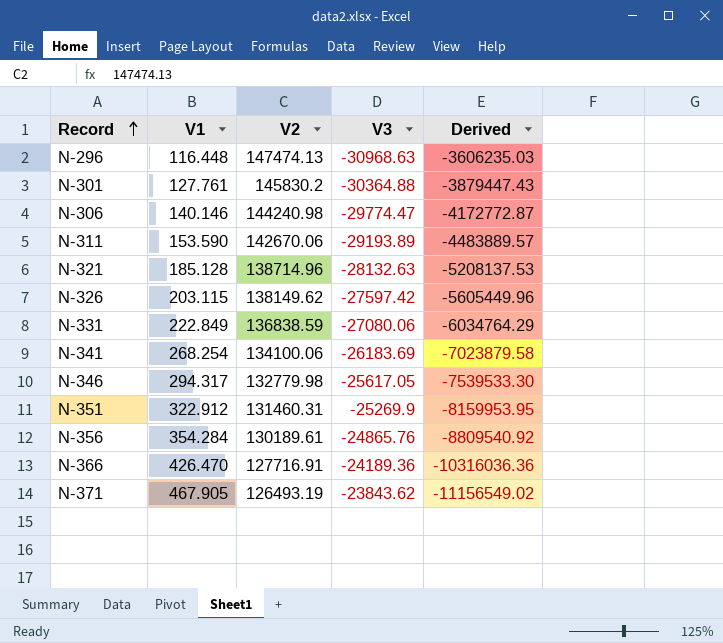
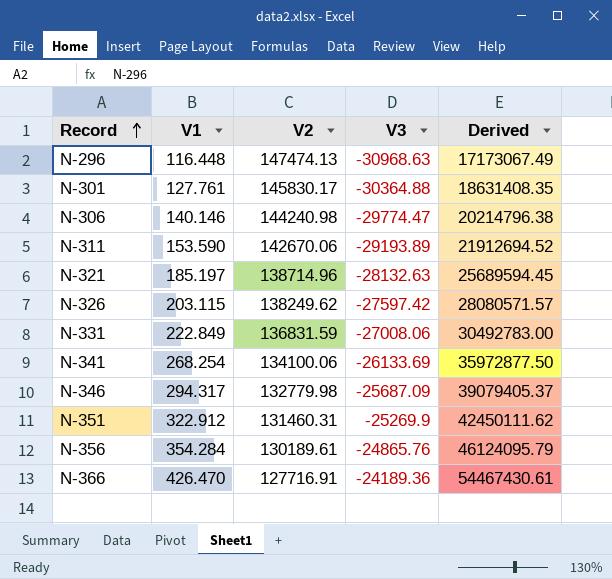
column Derived | formula: [V1] * [V3] -> [V1] * [V2]
row N-371: 467.905 | 126493.19 | -23843.62 | -11156549.02 -> none
N-301 | V2: 145830.2 -> 145830.17
N-321 | V1: 185.128 -> 185.197
N-326 | V2: 138149.62 -> 138249.62
N-331 | V2: 136838.59 -> 136831.59
N-331 | V3: -27080.06 -> -27008.06
N-341 | V3: -26183.69 -> -26133.69
N-346 | V3: -25617.05 -> -25687.09

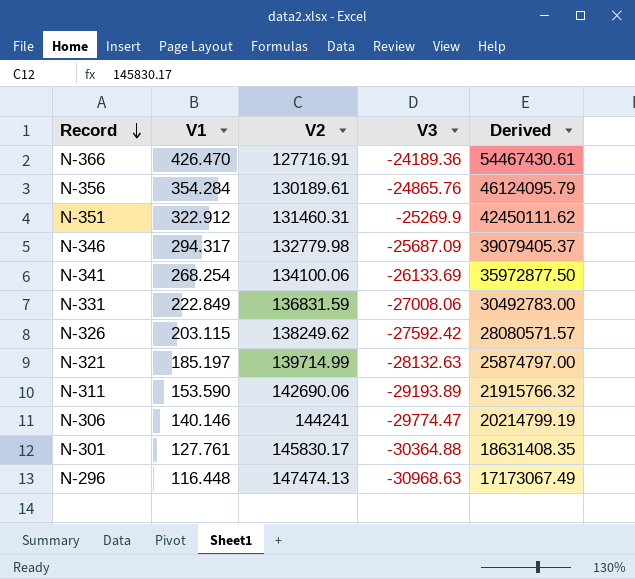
row order: Record ascending -> Record descending
N-326 | V3: -27597.42 -> -27592.42
N-321 | V2: 138714.96 -> 139714.99
N-321 | Derived: 25689594.45 -> 25874797.00
N-311 | V2: 142670.06 -> 142690.06
N-311 | Derived: 21912694.52 -> 21915766.32
N-306 | V2: 144240.98 -> 144241
N-306 | Derived: 20214796.38 -> 20214799.19

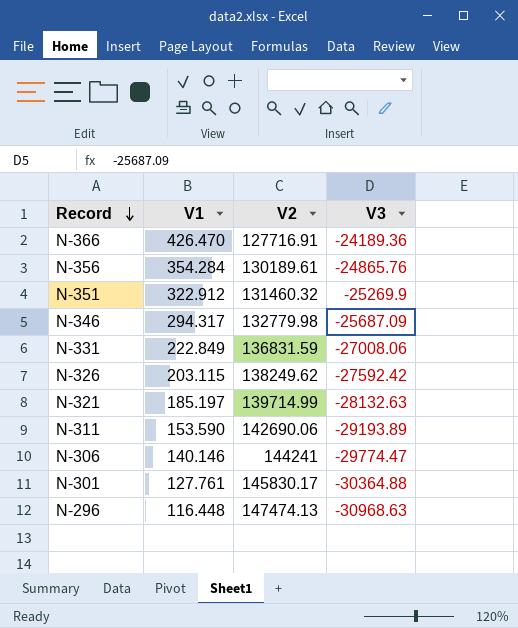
column Derived | formula: [V1] * [V2] -> none
row N-341: 268.254 | 134100.06 | -26133.69 | 35972877.50 -> none
N-351 | V2: 131460.31 -> 131460.32

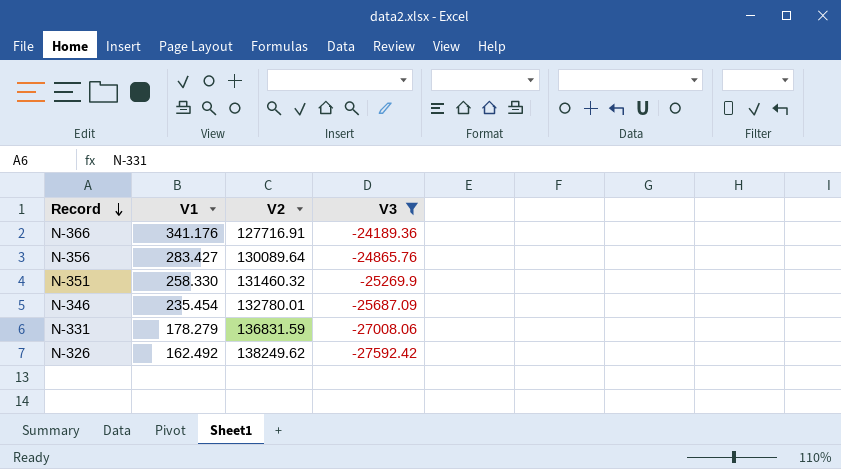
filter: none -> V3 >= -27592.42
N-366 | V1: 426.470 -> 341.176
N-356 | V1: 354.284 -> 283.427
N-356 | V2: 130189.61 -> 130089.64
N-351 | V1: 322.912 -> 258.330
N-346 | V1: 294.317 -> 235.454
N-346 | V2: 132779.98 -> 132780.01
N-331 | V1: 222.849 -> 178.279
N-326 | V1: 203.115 -> 162.492

